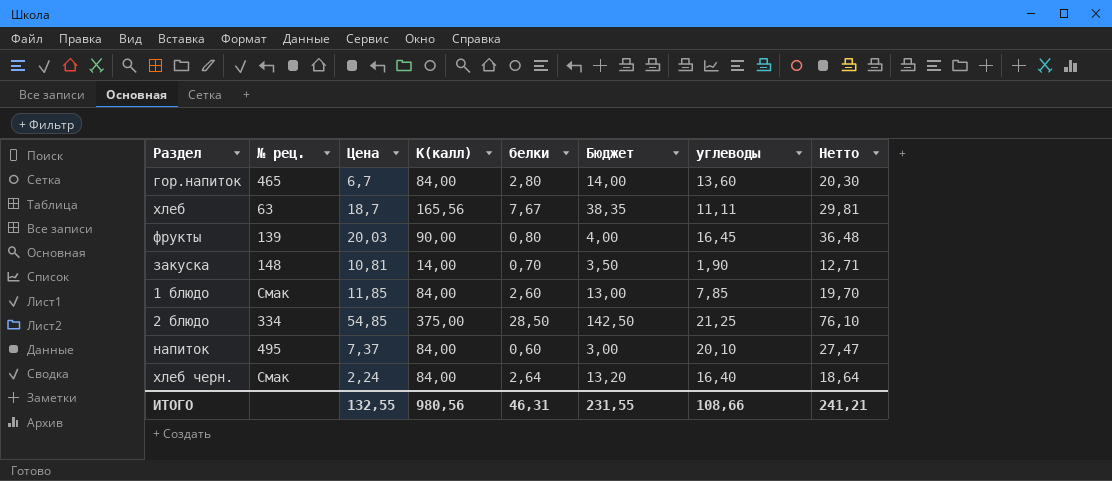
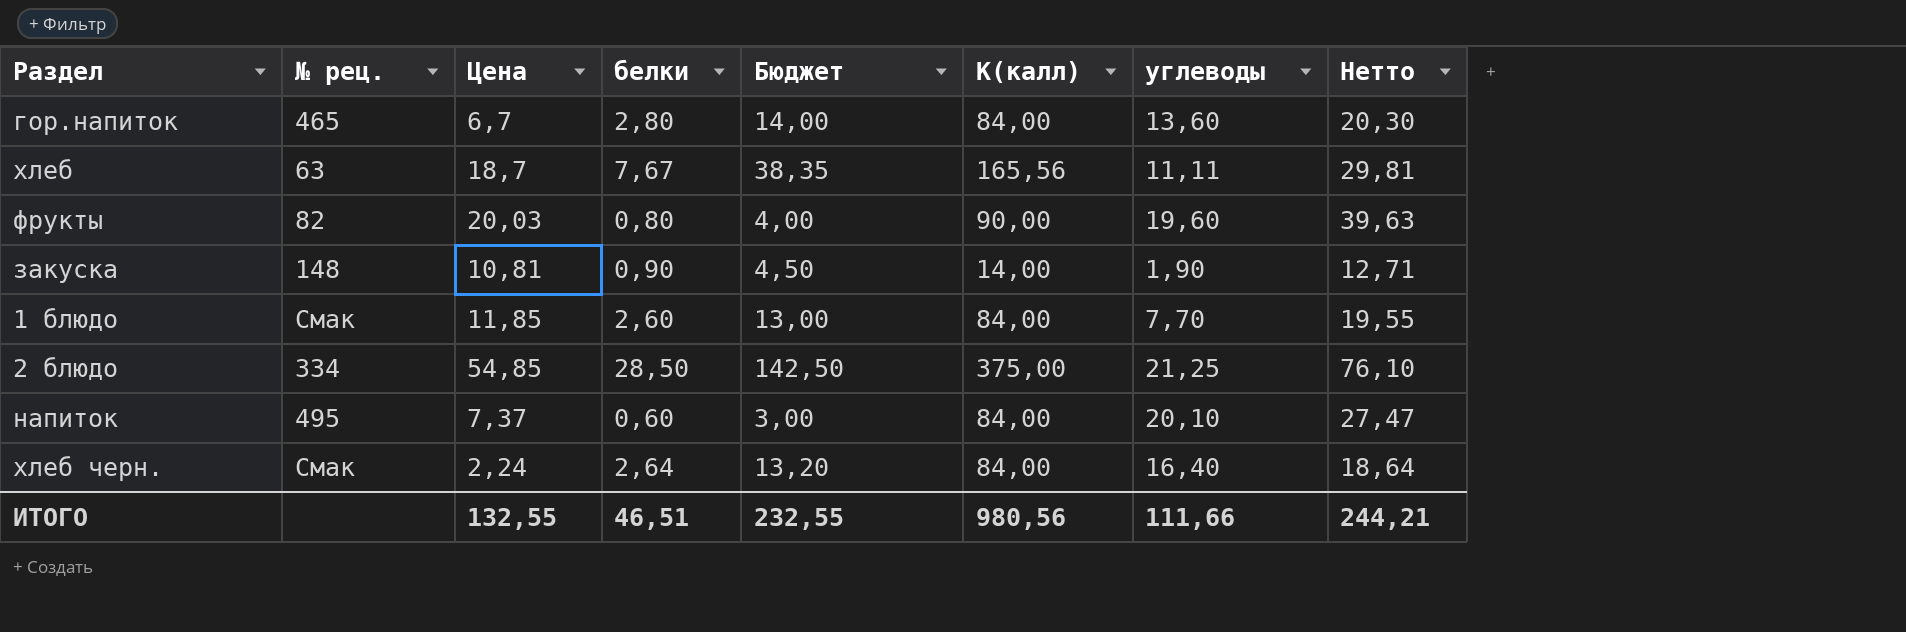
column К(калл) | position: 4 -> 6
фрукты | № рец.: 139 -> 82
фрукты | углеводы: 16,45 -> 19,60
фрукты | Нетто: 36,48 -> 39,63
закуска | белки: 0,70 -> 0,90
закуска | Бюджет: 3,50 -> 4,50
1 блюдо | углеводы: 7,85 -> 7,70
1 блюдо | Нетто: 19,70 -> 19,55
ИТОГО | белки: 46,31 -> 46,51
ИТОГО | Бюджет: 231,55 -> 232,55
ИТОГО | углеводы: 108,66 -> 111,66
ИТОГО | Нетто: 241,21 -> 244,21

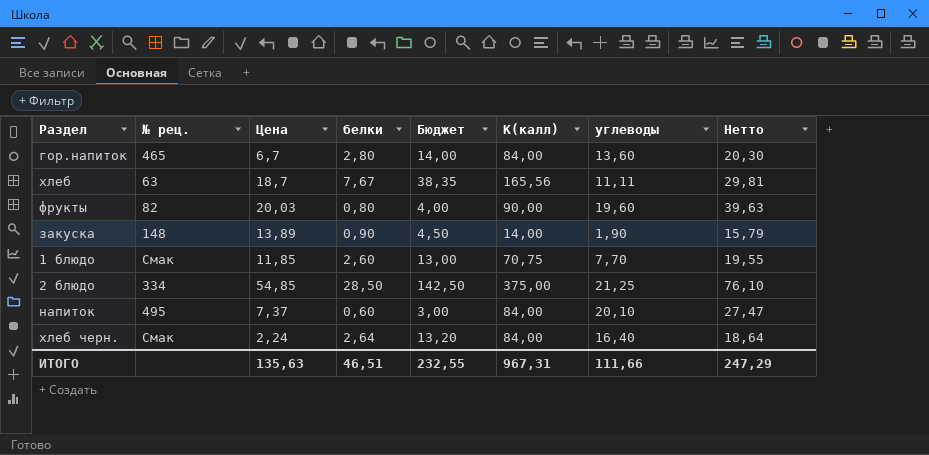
закуска | Цена: 10,81 -> 13,89
закуска | Нетто: 12,71 -> 15,79
1 блюдо | К(калл): 84,00 -> 70,75
ИТОГО | Цена: 132,55 -> 135,63
ИТОГО | К(калл): 980,56 -> 967,31
ИТОГО | Нетто: 244,21 -> 247,29

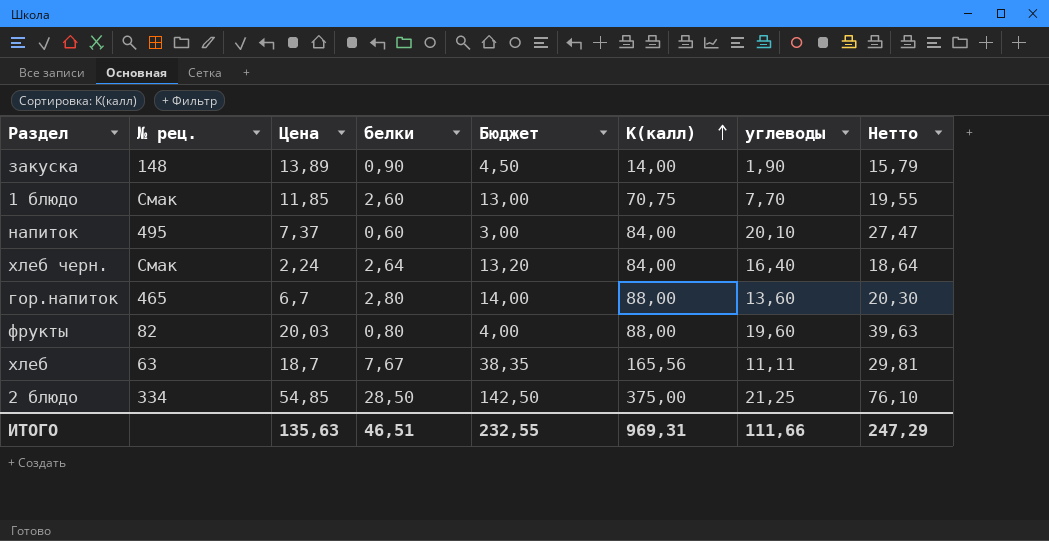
row order: none -> К(калл) ascending
гор.напиток | К(калл): 84,00 -> 88,00
фрукты | К(калл): 90,00 -> 88,00
ИТОГО | К(калл): 967,31 -> 969,31

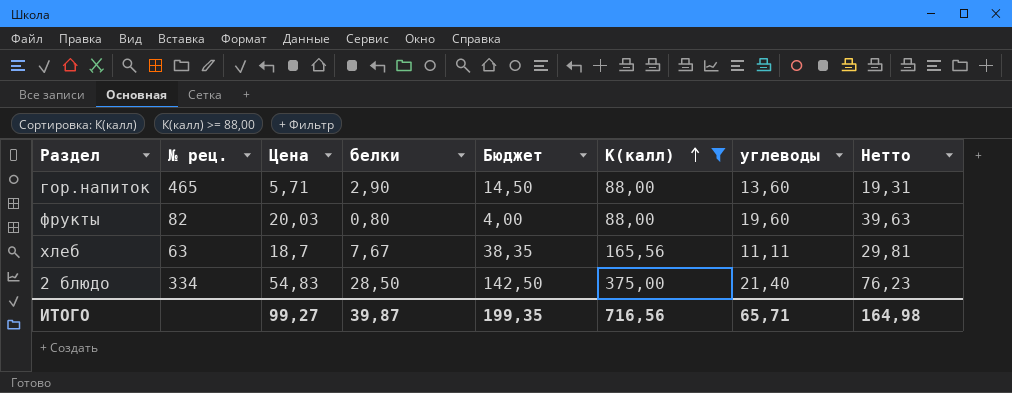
filter: none -> К(калл) >= 88,00
гор.напиток | Цена: 6,7 -> 5,71
гор.напиток | белки: 2,80 -> 2,90
гор.напиток | Бюджет: 14,00 -> 14,50
гор.напиток | Нетто: 20,30 -> 19,31
2 блюдо | Цена: 54,85 -> 54,83
2 блюдо | углеводы: 21,25 -> 21,40
2 блюдо | Нетто: 76,10 -> 76,23
ИТОГО | Цена: 135,63 -> 99,27
ИТОГО | белки: 46,51 -> 39,87
ИТОГО | Бюджет: 232,55 -> 199,35
ИТОГО | К(калл): 969,31 -> 716,56
ИТОГО | углеводы: 111,66 -> 65,71
ИТОГО | Нетто: 247,29 -> 164,98

